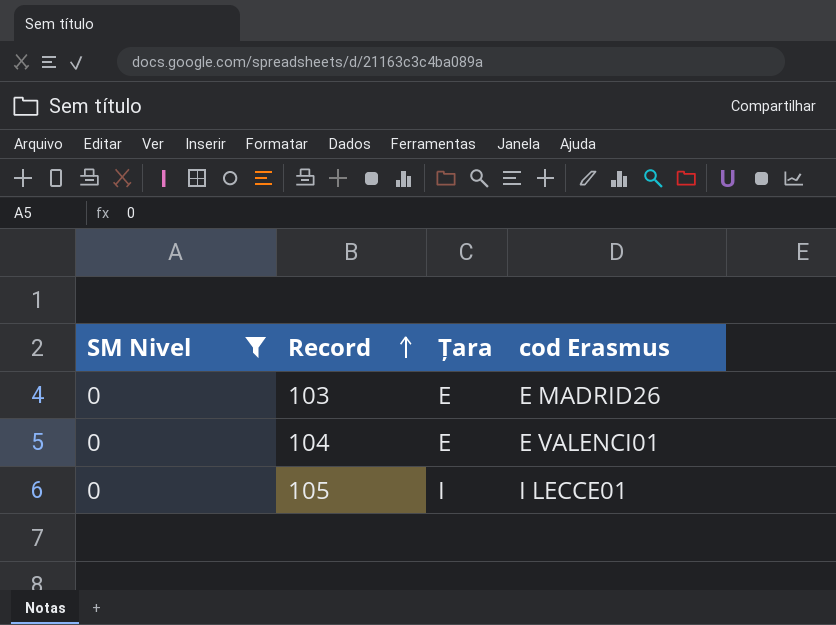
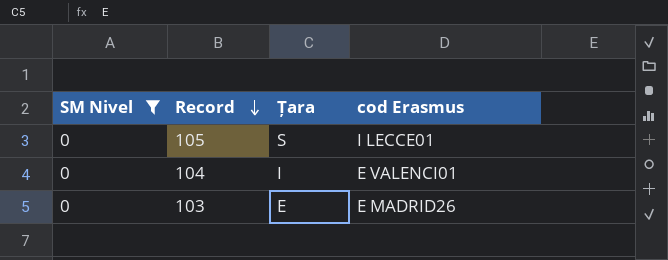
row order: Record ascending -> Record descending
105 | Țara: I -> S
104 | Țara: E -> I

